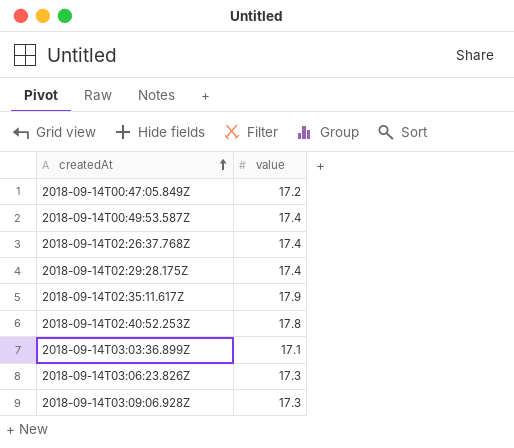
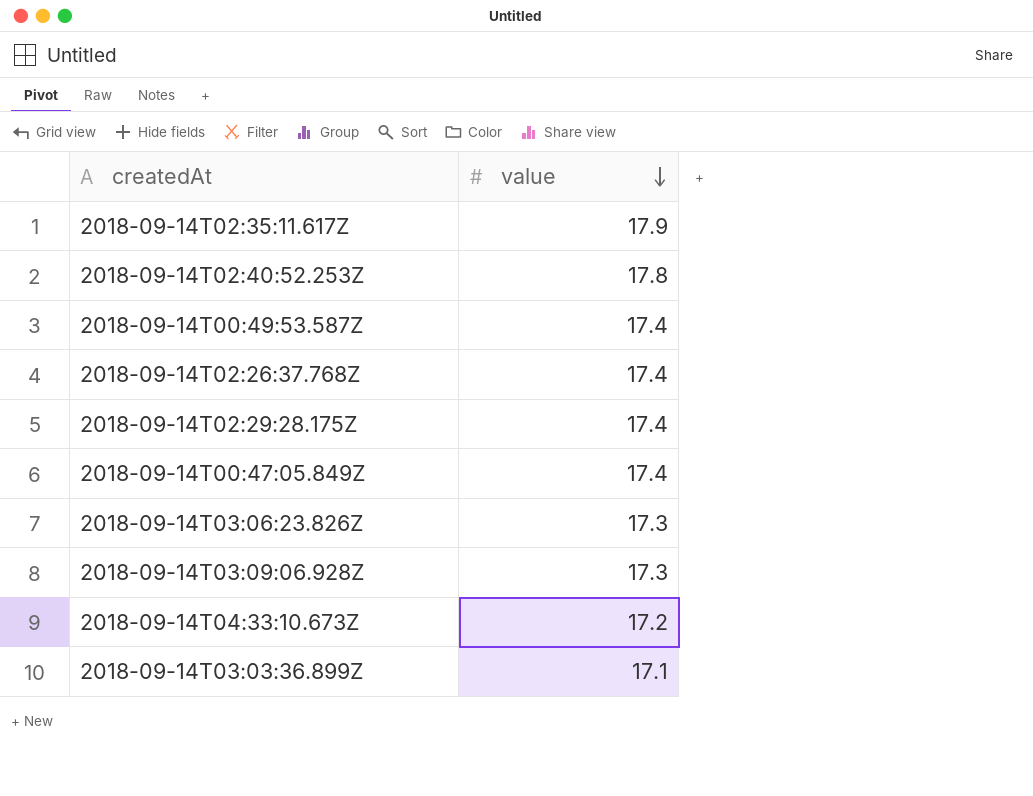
row order: createdAt ascending -> value descending
2018-09-14T00:47:05.849Z | value: 17.2 -> 17.4
row 2018-09-14T04:33:10.673Z: none -> 17.2

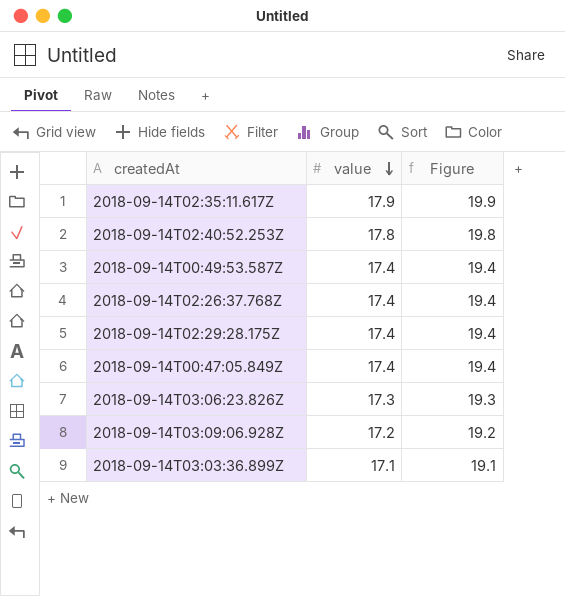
column Figure | formula: none -> [value] + 2
row 2018-09-14T04:33:10.673Z: 17.2 -> none
2018-09-14T03:09:06.928Z | value: 17.3 -> 17.2

